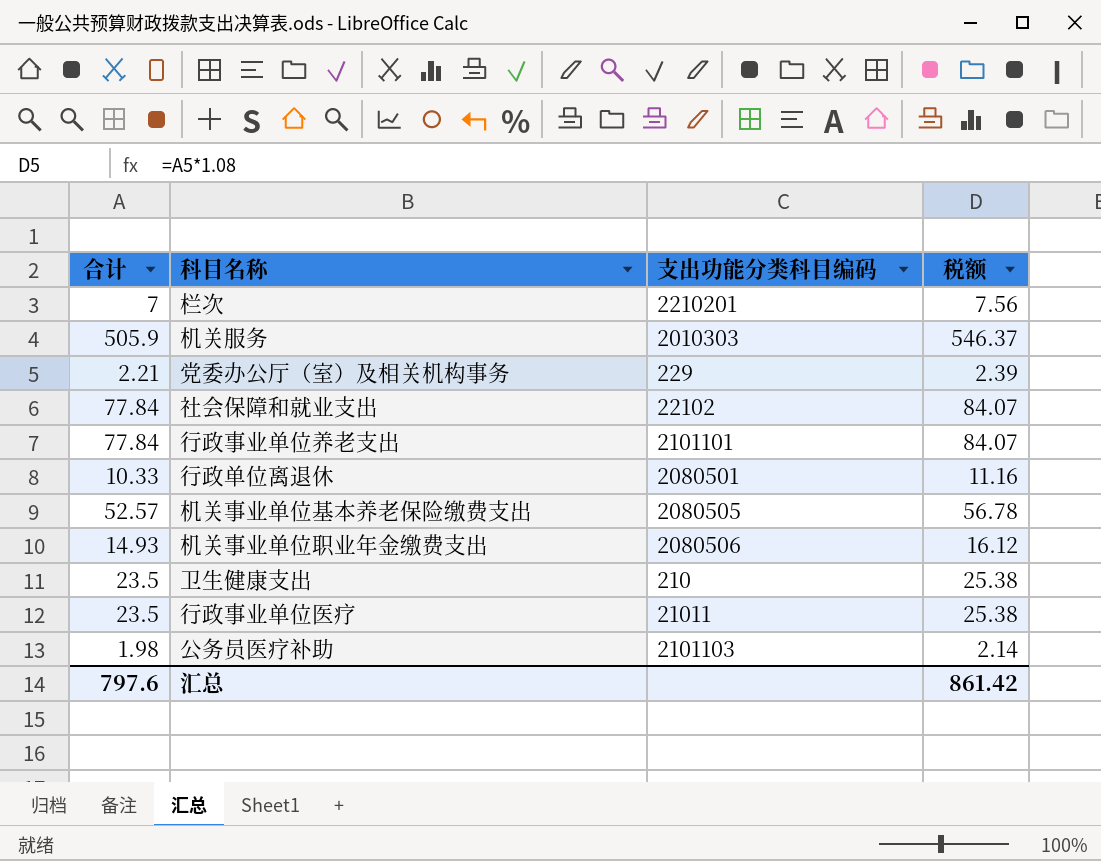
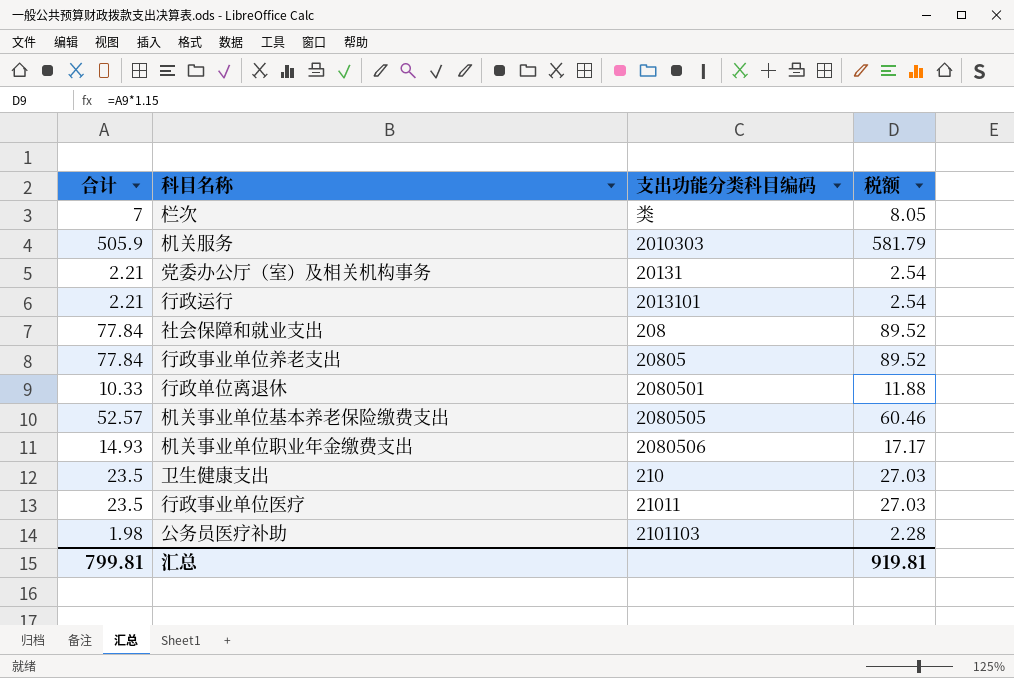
column 税额 | formula: [合计] * 1.08 -> [合计] * 1.15
栏次 | 支出功能分类科目编码: 2210201 -> 类
党委办公厅（室）及相关机构事务 | 支出功能分类科目编码: 229 -> 20131
row 行政运行: none -> 2.21 | 2013101 | 2.54
社会保障和就业支出 | 支出功能分类科目编码: 22102 -> 208
行政事业单位养老支出 | 支出功能分类科目编码: 2101101 -> 20805
汇总 | 合计: 797.6 -> 799.81
汇总 | 税额: 861.42 -> 919.81

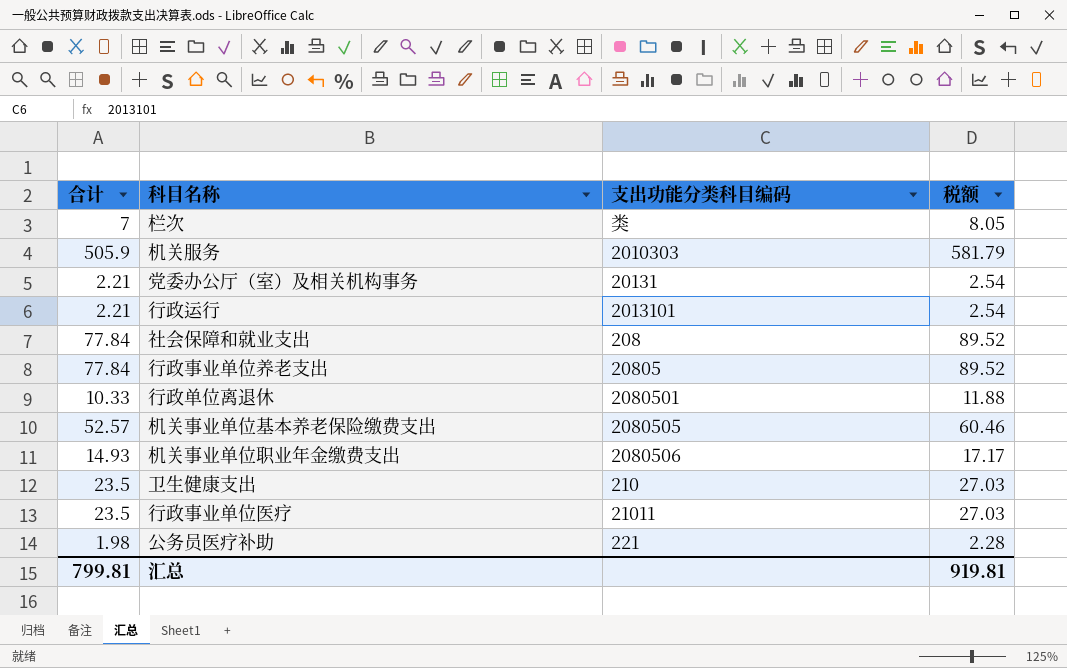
公务员医疗补助 | 支出功能分类科目编码: 2101103 -> 221

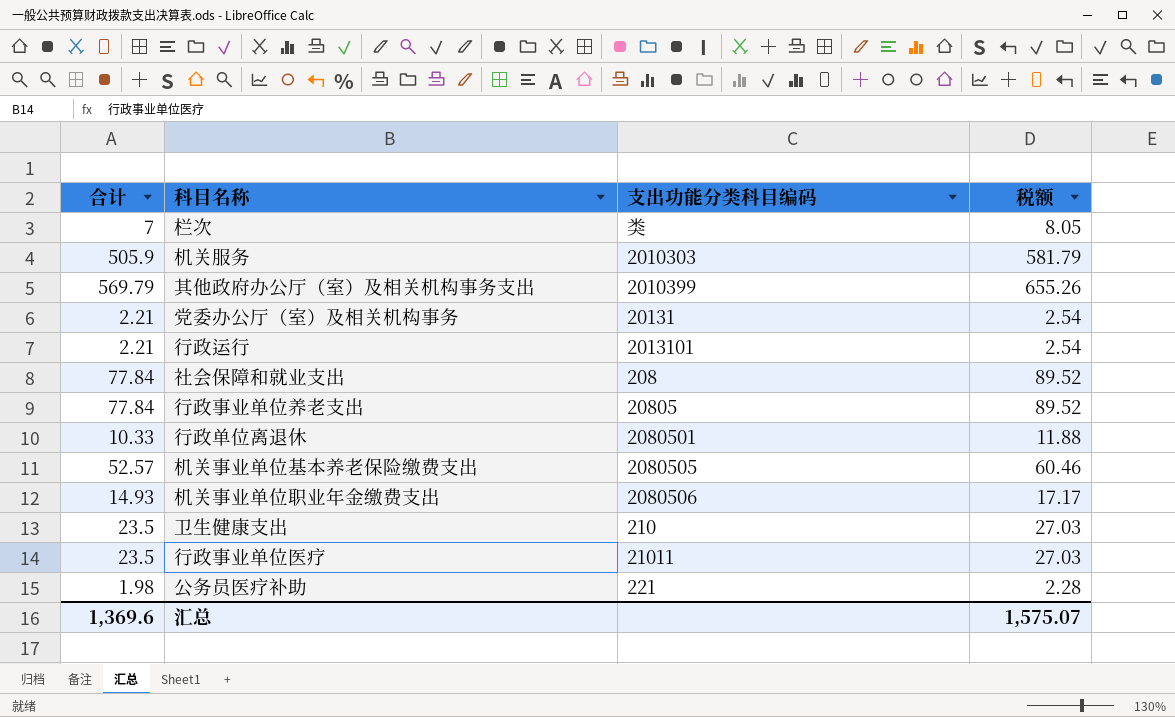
row 其他政府办公厅（室）及相关机构事务支出: none -> 569.79 | 2010399 | 655.26
汇总 | 合计: 799.81 -> 1,369.6
汇总 | 税额: 919.81 -> 1,575.07

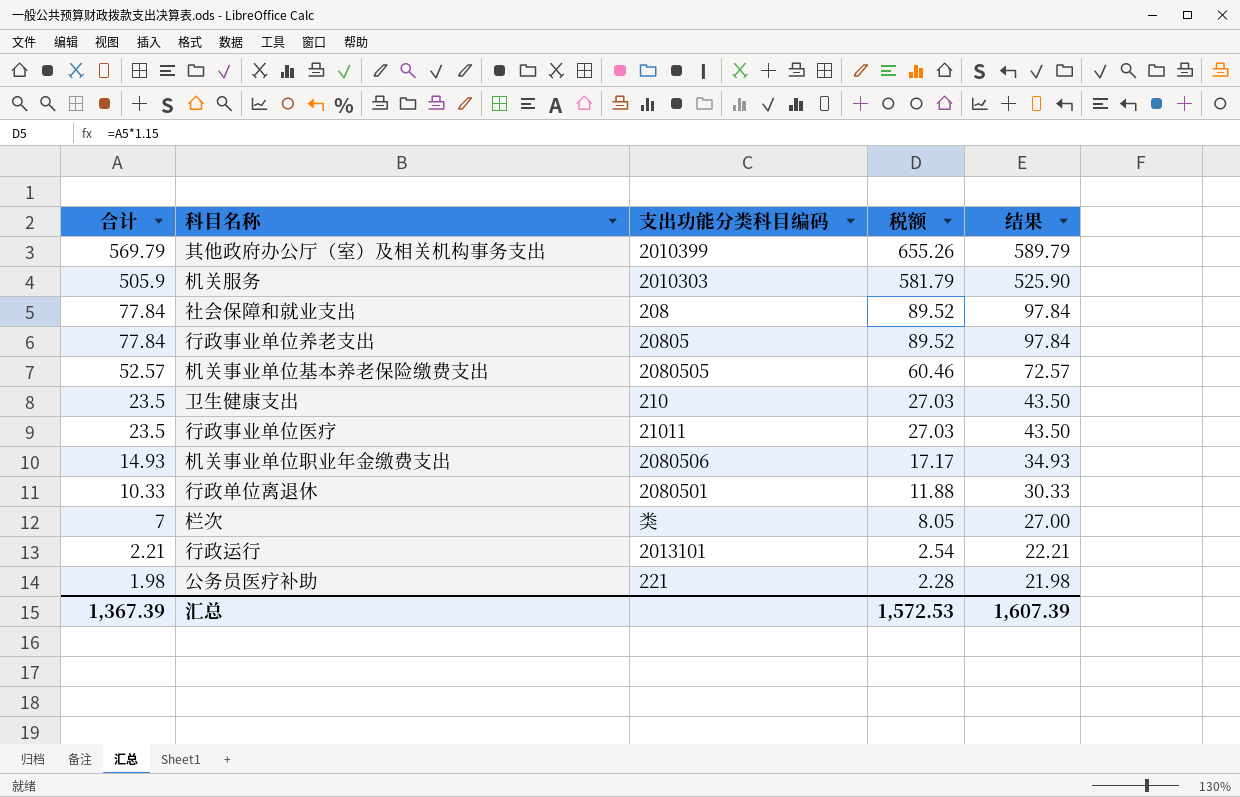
row order: none -> 合计 descending
column 结果 | formula: none -> [合计] + 20
row 党委办公厅（室）及相关机构事务: 2.21 | 20131 | 2.54 -> none
汇总 | 合计: 1,369.6 -> 1,367.39
汇总 | 税额: 1,575.07 -> 1,572.53

